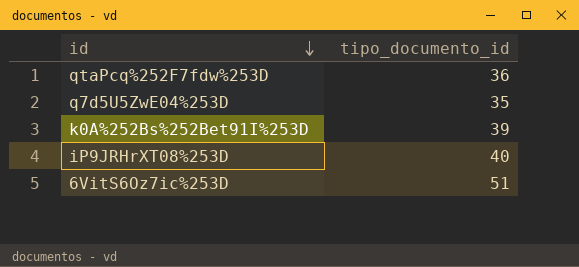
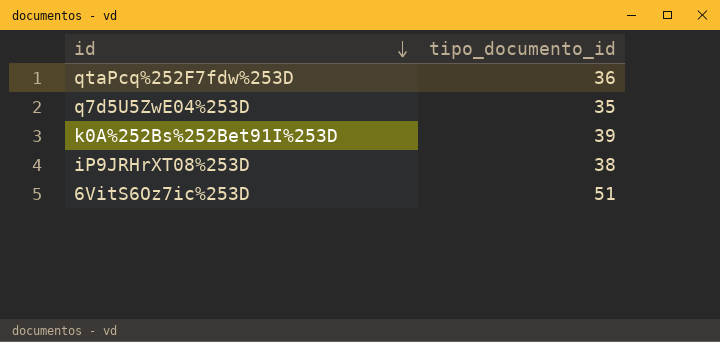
iP9JRHrXT08%253D | tipo_documento_id: 40 -> 38

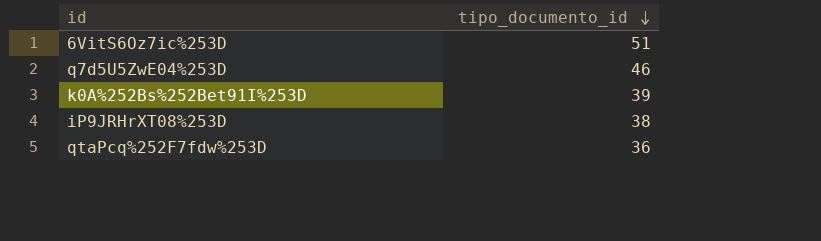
row order: id descending -> tipo_documento_id descending
q7d5U5ZwE04%253D | tipo_documento_id: 35 -> 46

